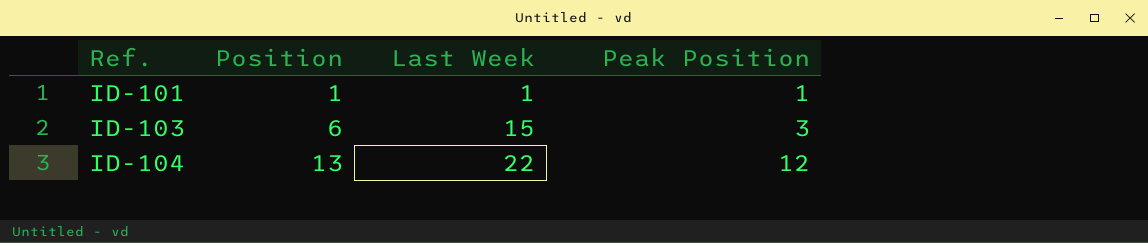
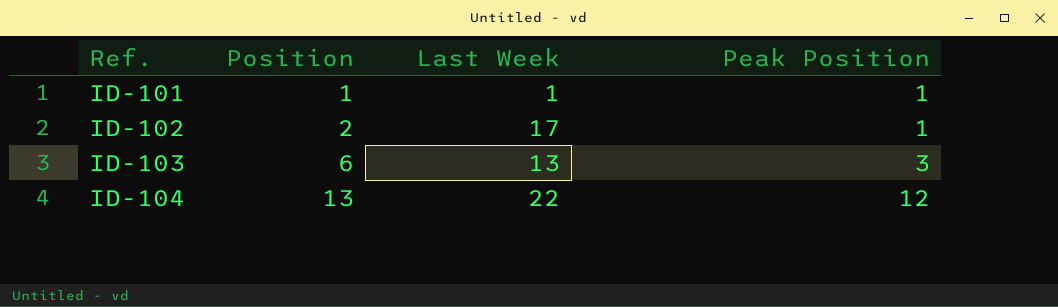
row ID-102: none -> 2 | 17 | 1
ID-103 | Last Week: 15 -> 13

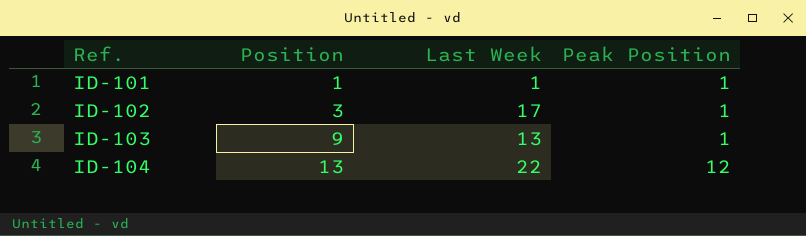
ID-102 | Position: 2 -> 3
ID-103 | Position: 6 -> 9
ID-103 | Peak Position: 3 -> 1

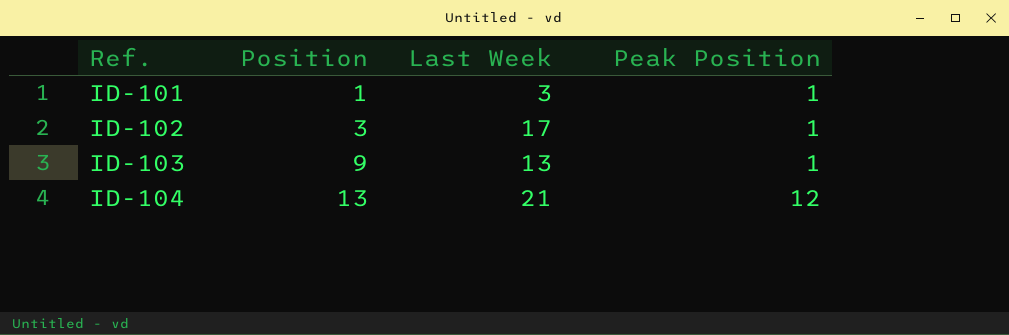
ID-101 | Last Week: 1 -> 3
ID-104 | Last Week: 22 -> 21

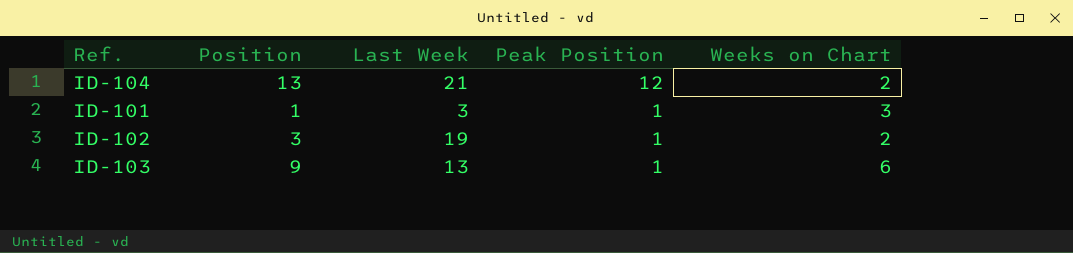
row order: Ref. ascending -> Peak Position descending
column Weeks on Chart | position: none -> 5
ID-102 | Last Week: 17 -> 19

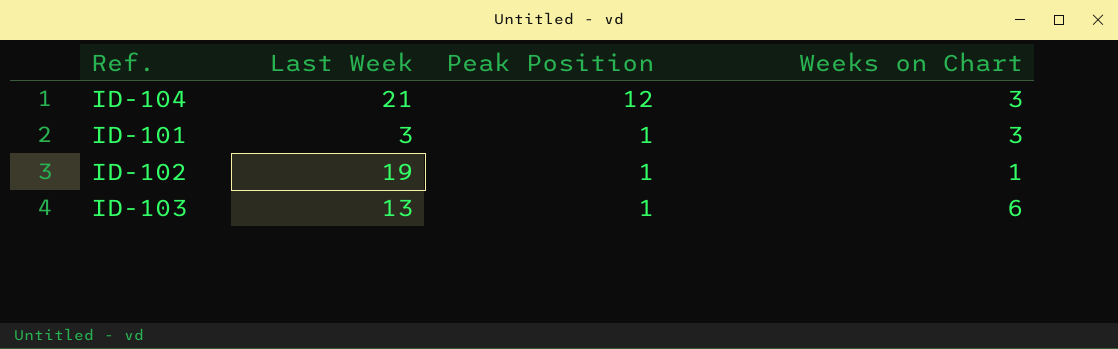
column Position | position: 2 -> none
ID-104 | Weeks on Chart: 2 -> 3
ID-102 | Weeks on Chart: 2 -> 1

